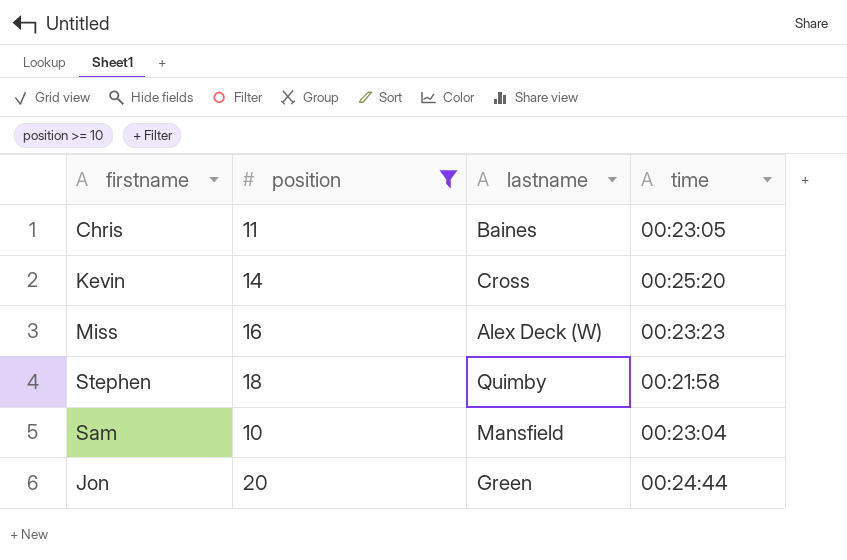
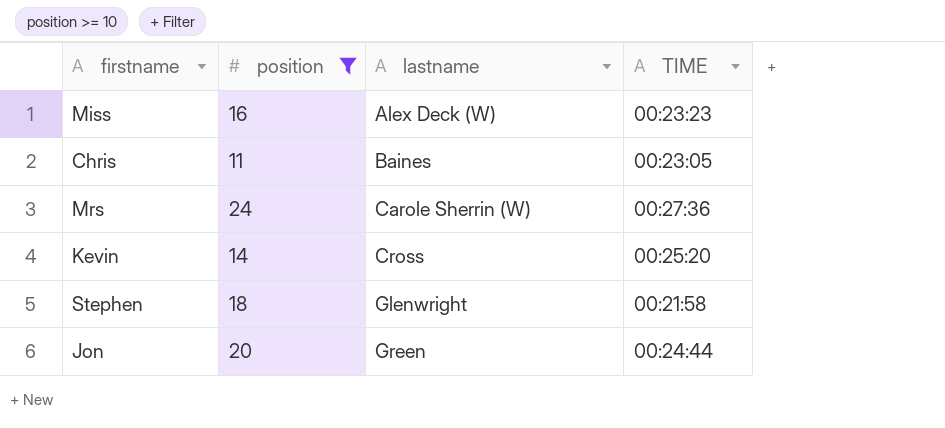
row order: none -> lastname ascending
column name: time -> TIME
row Sam: 10 | Mansfield | 00:23:04 -> none
row Mrs: none -> 24 | Carole Sherrin (W) | 00:27:36
Stephen | lastname: Quimby -> Glenwright

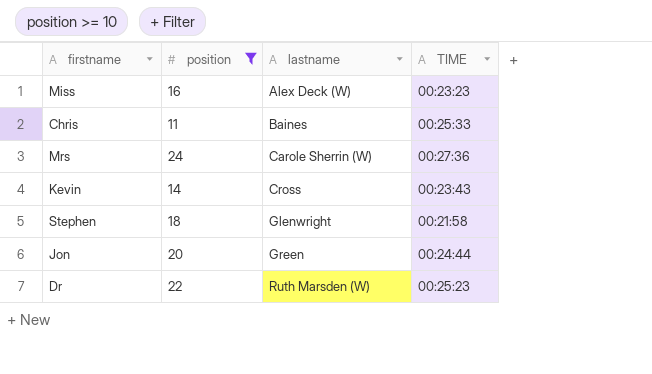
Chris | TIME: 00:23:05 -> 00:25:33
Kevin | TIME: 00:25:20 -> 00:23:43
row Dr: none -> 22 | Ruth Marsden (W) | 00:25:23

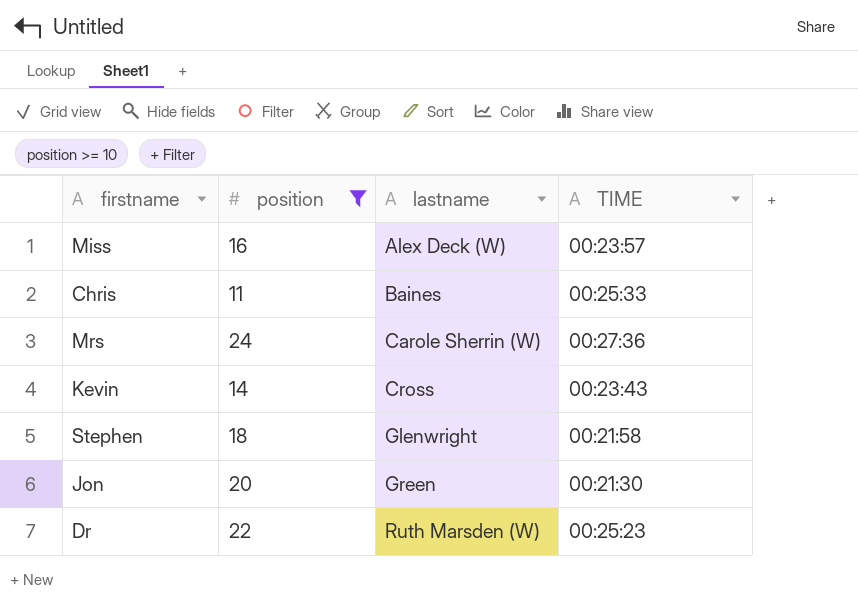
Miss | TIME: 00:23:23 -> 00:23:57
Jon | TIME: 00:24:44 -> 00:21:30

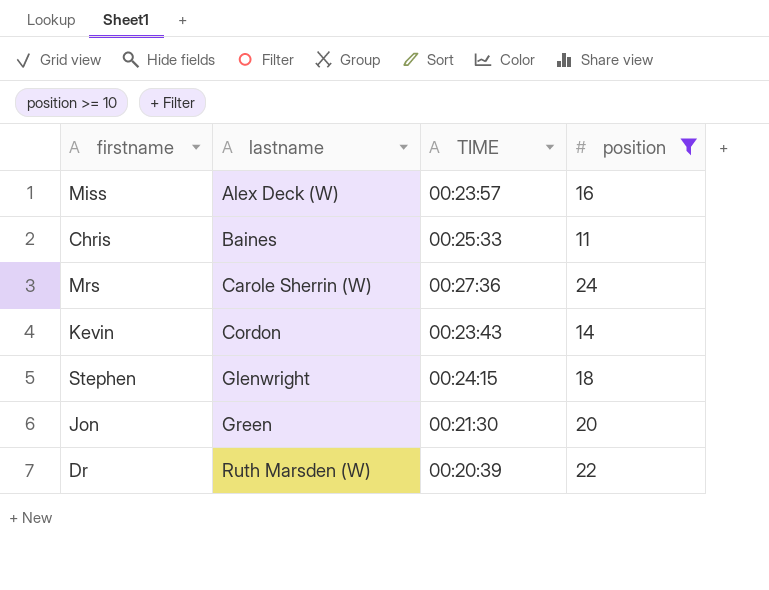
column position | position: 2 -> 4
Kevin | lastname: Cross -> Cordon
Stephen | TIME: 00:21:58 -> 00:24:15
Dr | TIME: 00:25:23 -> 00:20:39

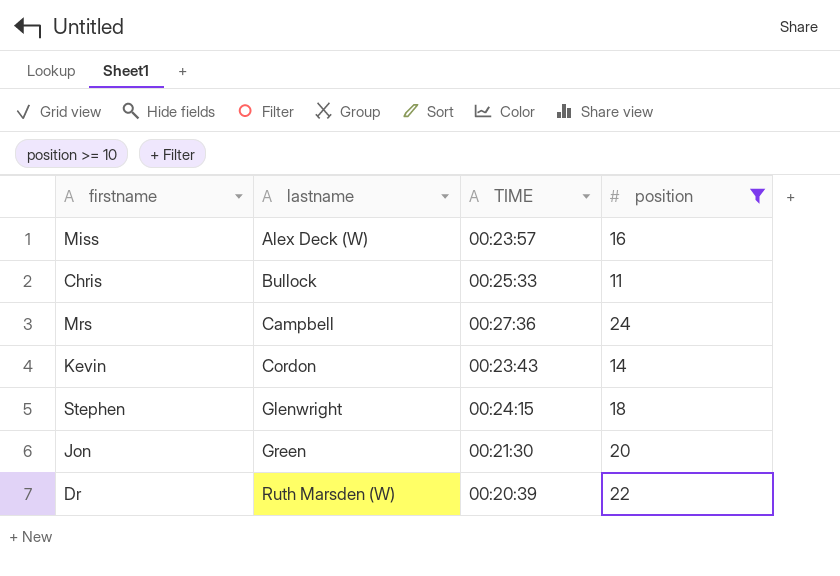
Chris | lastname: Baines -> Bullock
Mrs | lastname: Carole Sherrin (W) -> Campbell

